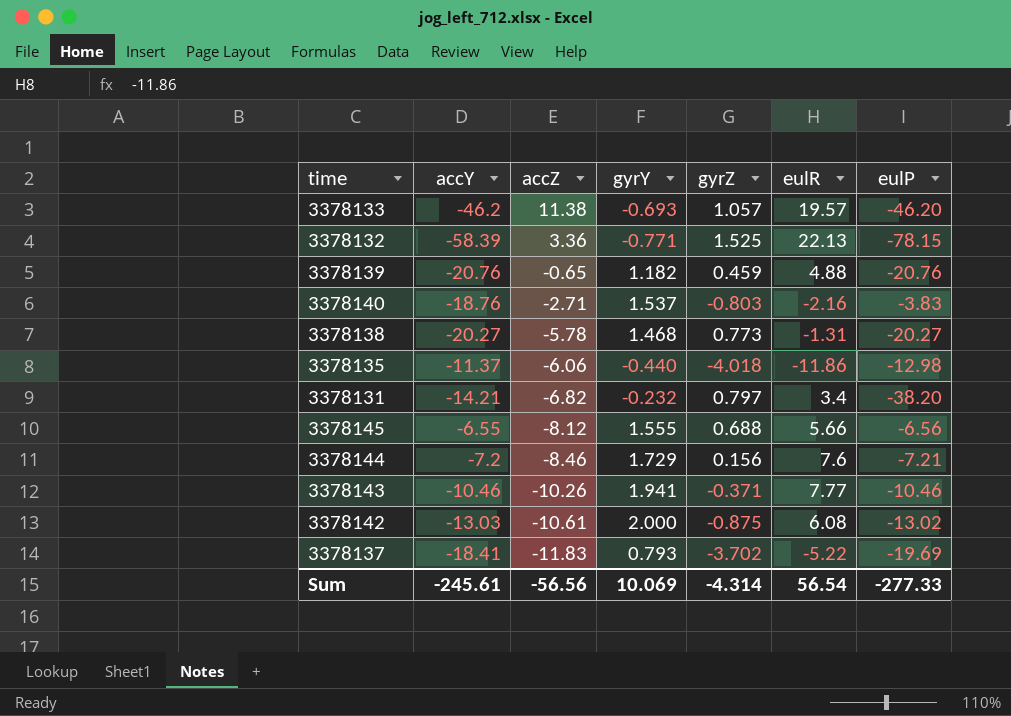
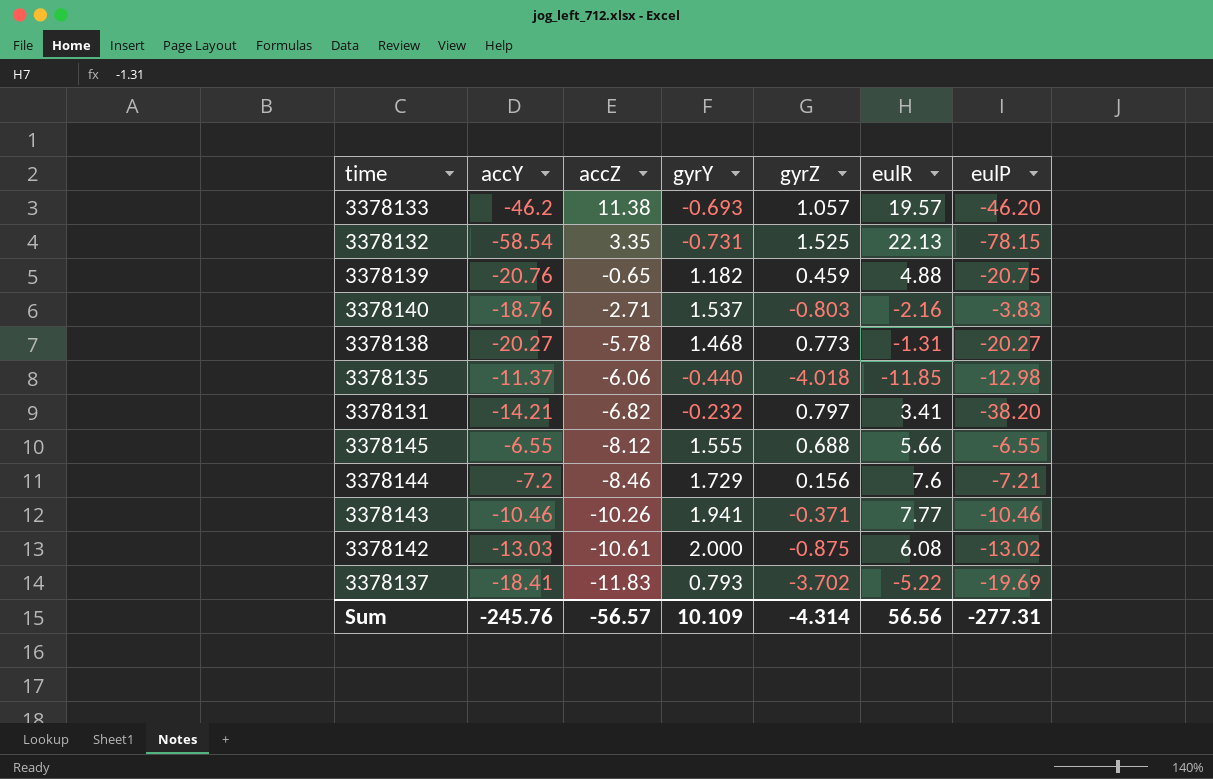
3378132 | accY: -58.39 -> -58.54
3378132 | accZ: 3.36 -> 3.35
3378132 | gyrY: -0.771 -> -0.731
3378139 | eulP: -20.76 -> -20.75
3378135 | eulR: -11.86 -> -11.85
3378131 | eulR: 3.4 -> 3.41
3378145 | eulP: -6.56 -> -6.55
Sum | accY: -245.61 -> -245.76
Sum | accZ: -56.56 -> -56.57
Sum | gyrY: 10.069 -> 10.109
Sum | eulR: 56.54 -> 56.56
Sum | eulP: -277.33 -> -277.31

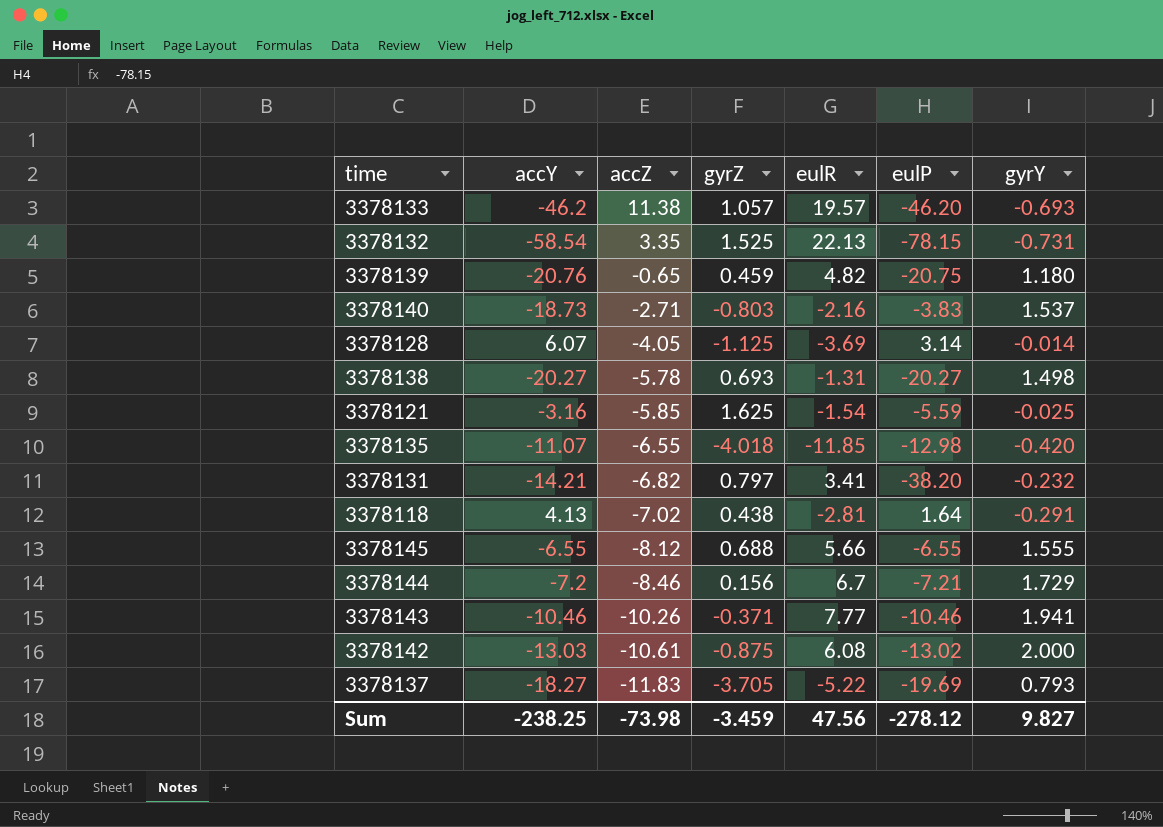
column gyrY | position: 4 -> 7
3378139 | eulR: 4.88 -> 4.82
3378139 | gyrY: 1.182 -> 1.180
3378140 | accY: -18.76 -> -18.73
row 3378128: none -> 6.07 | -4.05 | -1.125 | -3.69 | 3.14 | -0.014
3378138 | gyrZ: 0.773 -> 0.693
3378138 | gyrY: 1.468 -> 1.498
row 3378121: none -> -3.16 | -5.85 | 1.625 | -1.54 | -5.59 | -0.025
3378135 | accY: -11.37 -> -11.07
3378135 | accZ: -6.06 -> -6.55
3378135 | gyrY: -0.440 -> -0.420
row 3378118: none -> 4.13 | -7.02 | 0.438 | -2.81 | 1.64 | -0.291
3378144 | eulR: 7.6 -> 6.7
3378137 | accY: -18.41 -> -18.27
3378137 | gyrZ: -3.702 -> -3.705
Sum | accY: -245.76 -> -238.25
Sum | accZ: -56.57 -> -73.98
Sum | gyrZ: -4.314 -> -3.459
Sum | eulR: 56.56 -> 47.56
Sum | eulP: -277.31 -> -278.12
Sum | gyrY: 10.109 -> 9.827

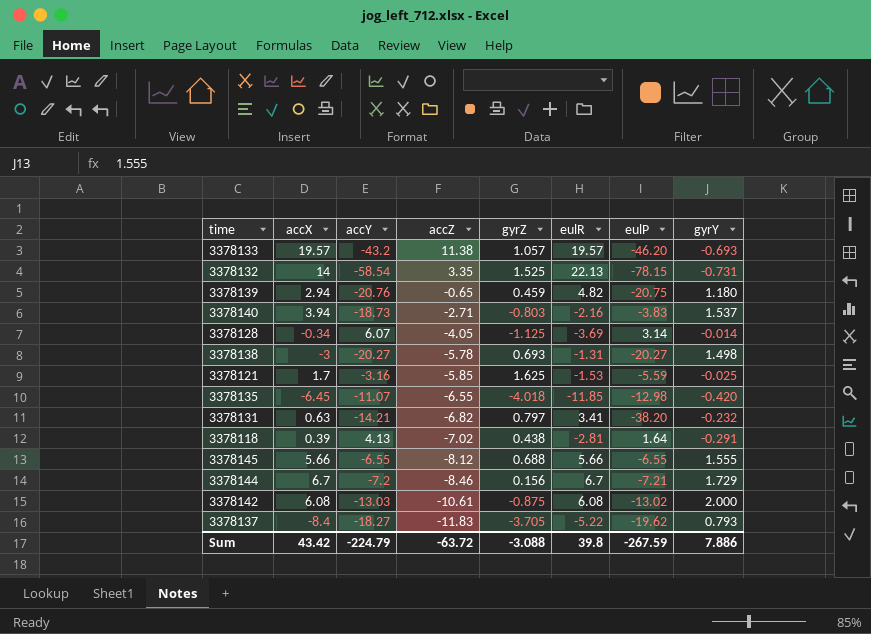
column accX | position: none -> 2
row 3378143: -10.46 | -10.26 | -0.371 | 7.77 | -10.46 | 1.941 -> none
3378133 | accY: -46.2 -> -43.2
3378121 | eulR: -1.54 -> -1.53
3378137 | eulP: -19.69 -> -19.62
Sum | accY: -238.25 -> -224.79
Sum | accZ: -73.98 -> -63.72
Sum | gyrZ: -3.459 -> -3.088
Sum | eulR: 47.56 -> 39.8
Sum | eulP: -278.12 -> -267.59
Sum | gyrY: 9.827 -> 7.886

